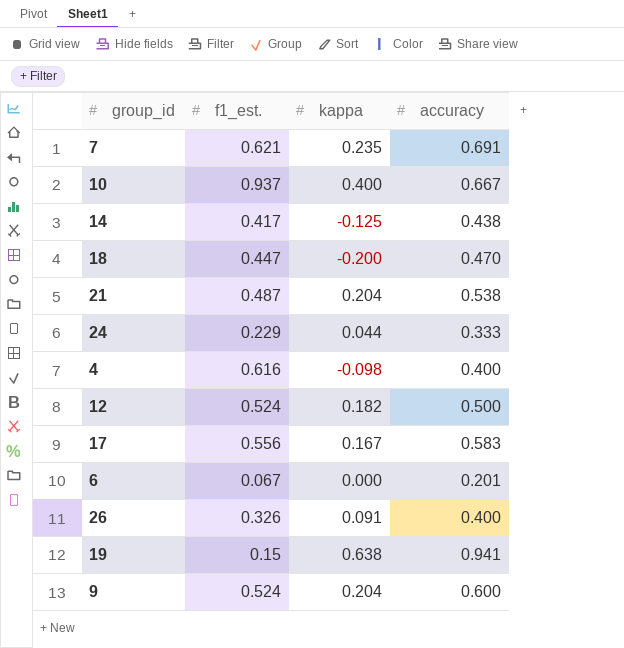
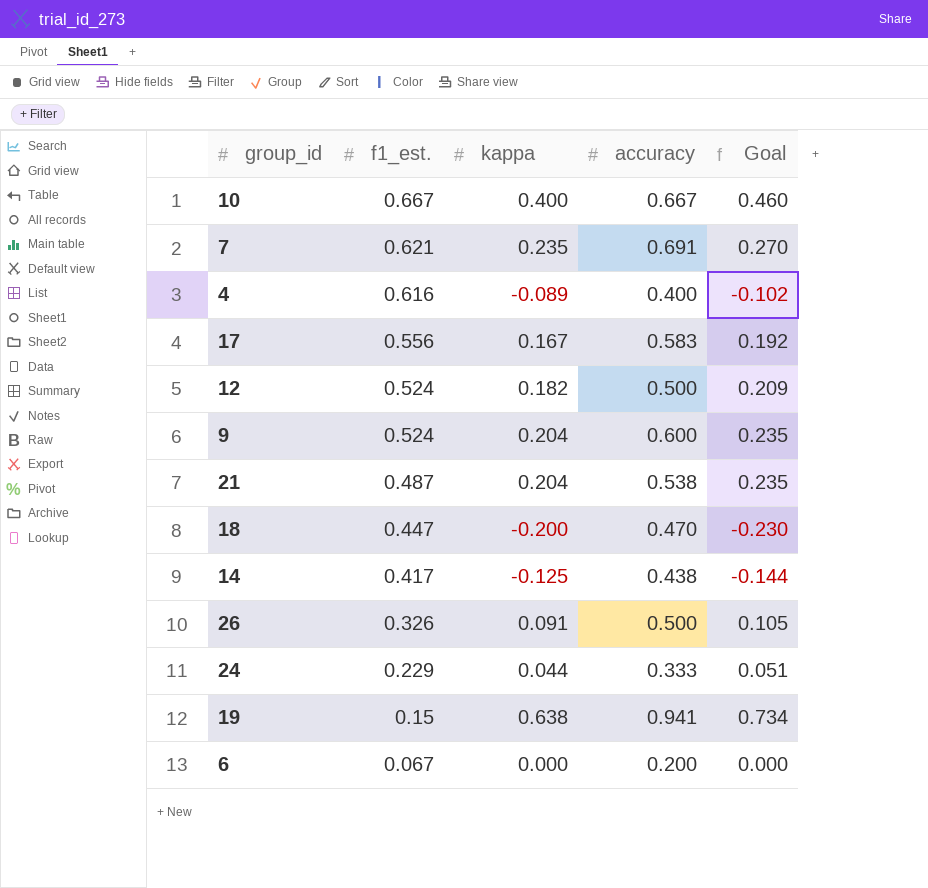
row order: none -> f1_est. descending
column Goal | formula: none -> [kappa] * 1.15
10 | f1_est.: 0.937 -> 0.667
4 | kappa: -0.098 -> -0.089
26 | accuracy: 0.400 -> 0.500
6 | accuracy: 0.201 -> 0.200

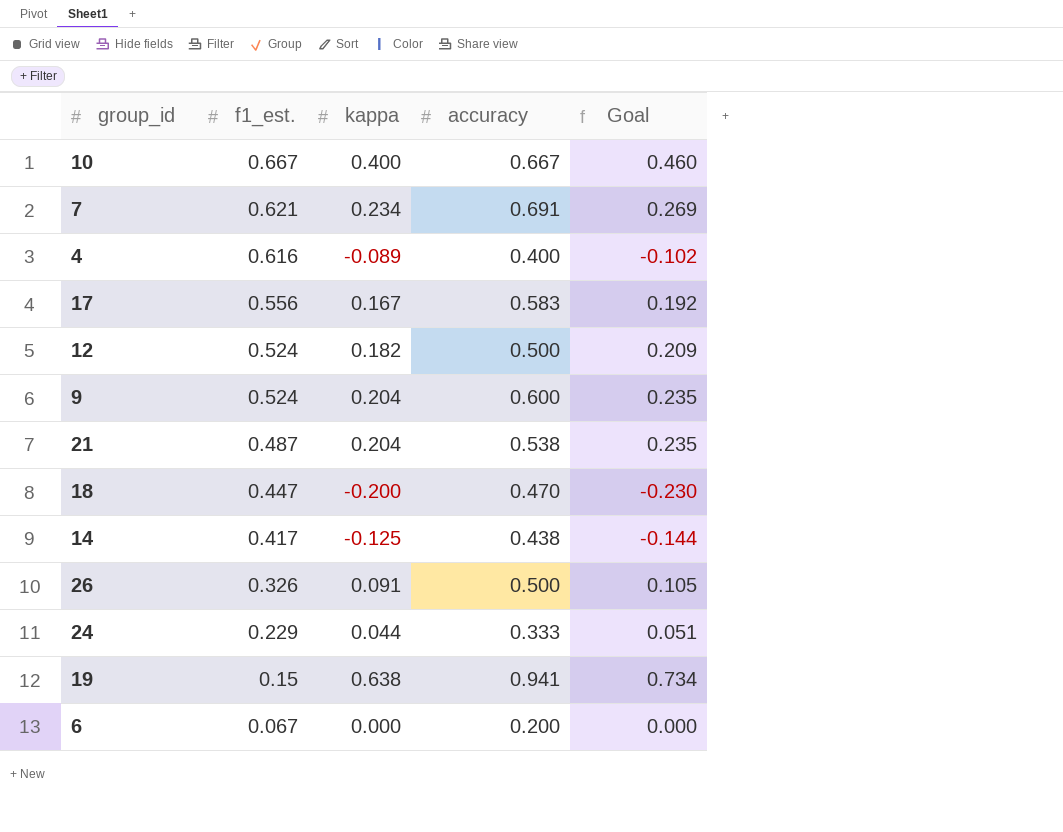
7 | kappa: 0.235 -> 0.234
7 | Goal: 0.270 -> 0.269

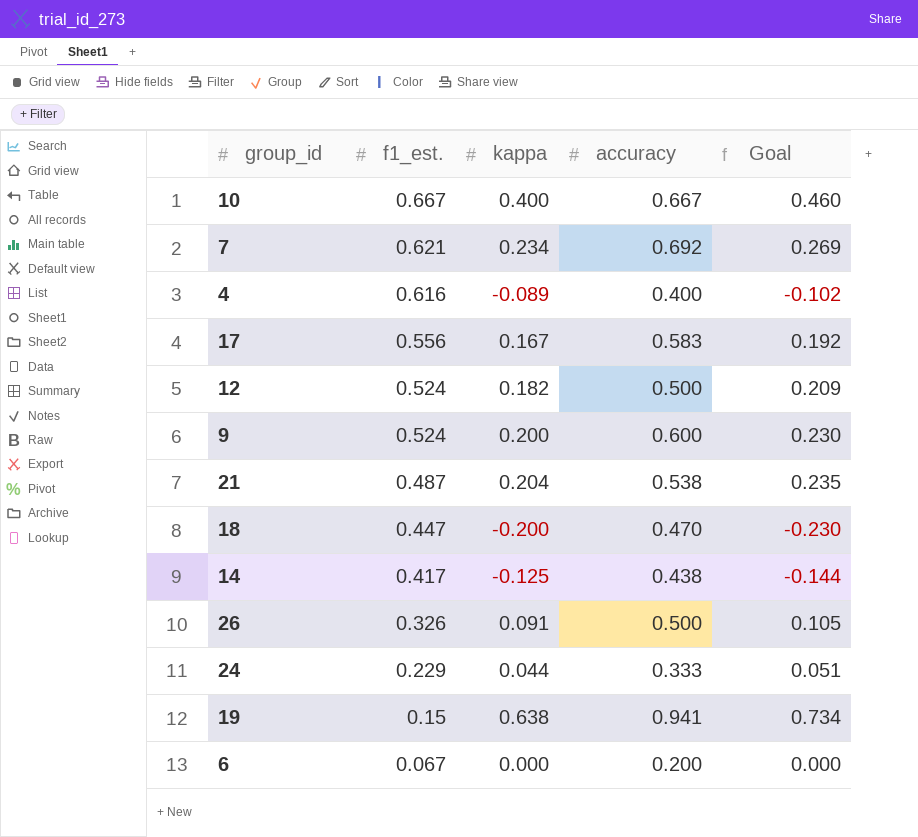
7 | accuracy: 0.691 -> 0.692
9 | kappa: 0.204 -> 0.200
9 | Goal: 0.235 -> 0.230

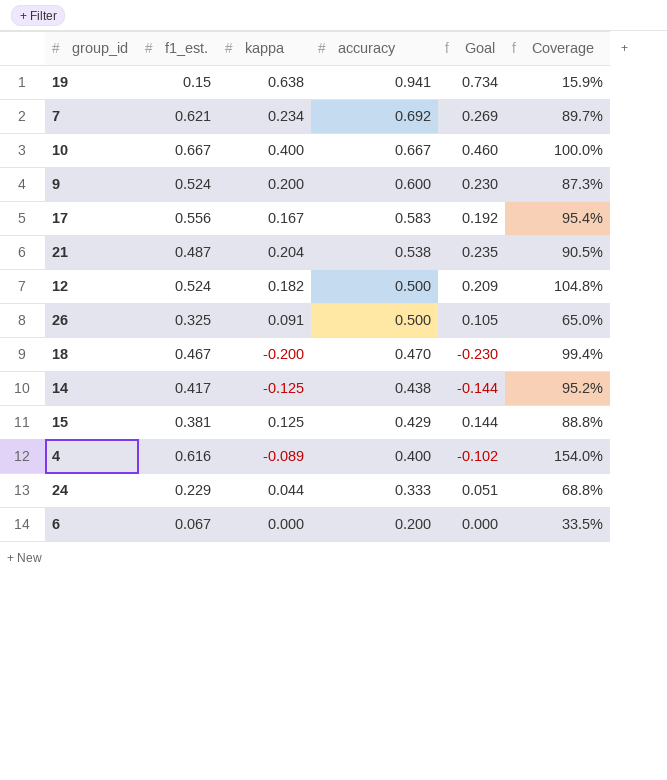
row order: f1_est. descending -> accuracy descending
column Coverage | formula: none -> [f1_est.] / [accuracy]
26 | f1_est.: 0.326 -> 0.325
18 | f1_est.: 0.447 -> 0.467
row 15: none -> 0.381 | 0.125 | 0.429 | 0.144 | 88.8%

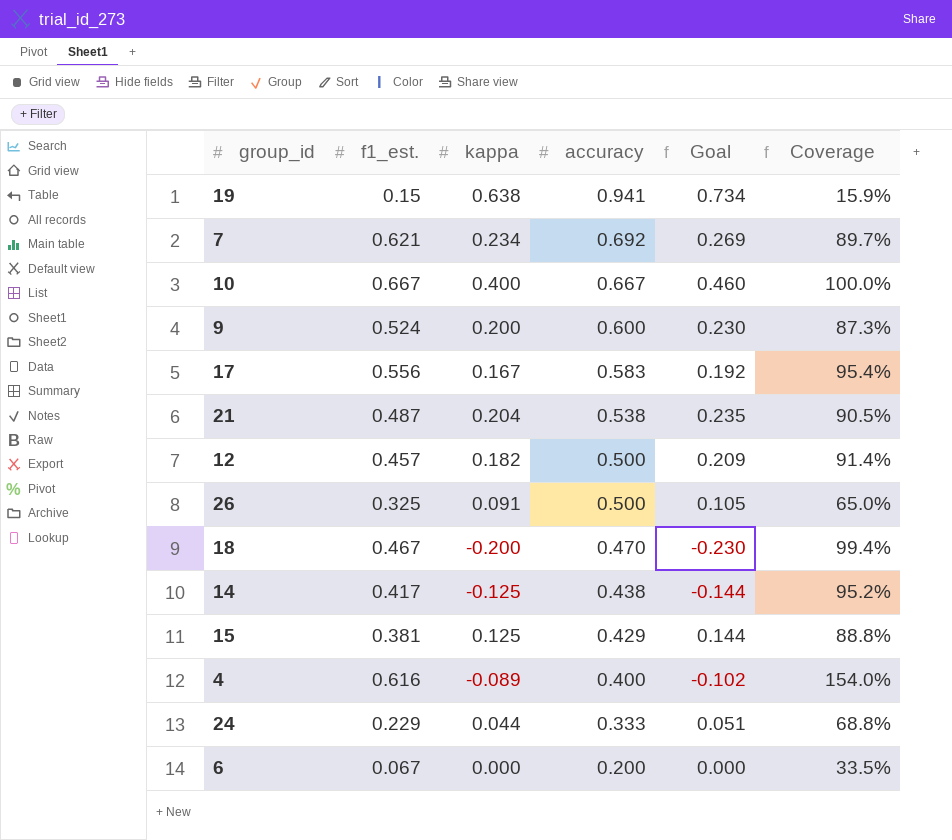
12 | f1_est.: 0.524 -> 0.457
12 | Coverage: 104.8% -> 91.4%

